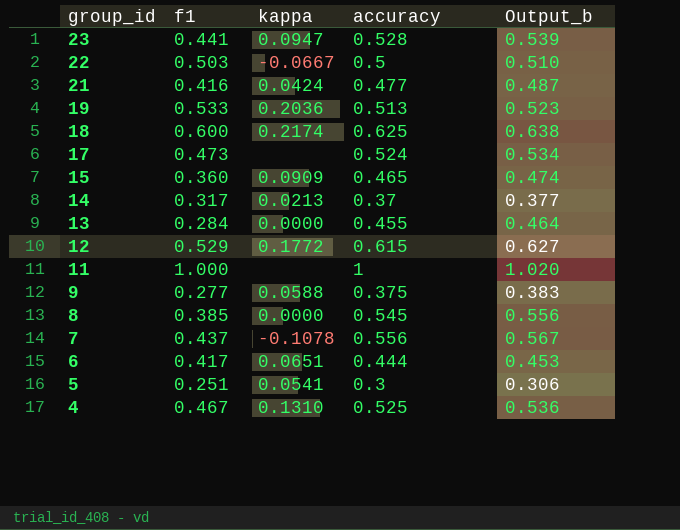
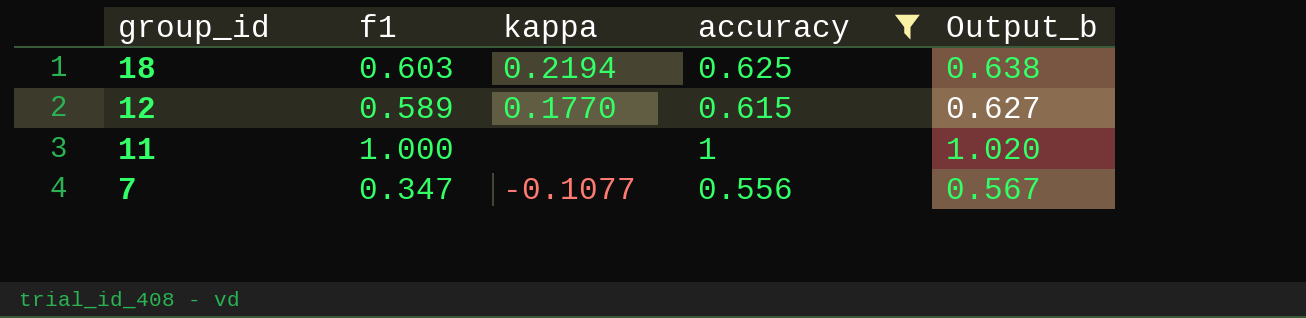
filter: none -> accuracy >= 0.556
18 | f1: 0.600 -> 0.603
18 | kappa: 0.2174 -> 0.2194
12 | f1: 0.529 -> 0.589
12 | kappa: 0.1772 -> 0.1770
7 | f1: 0.437 -> 0.347
7 | kappa: -0.1078 -> -0.1077

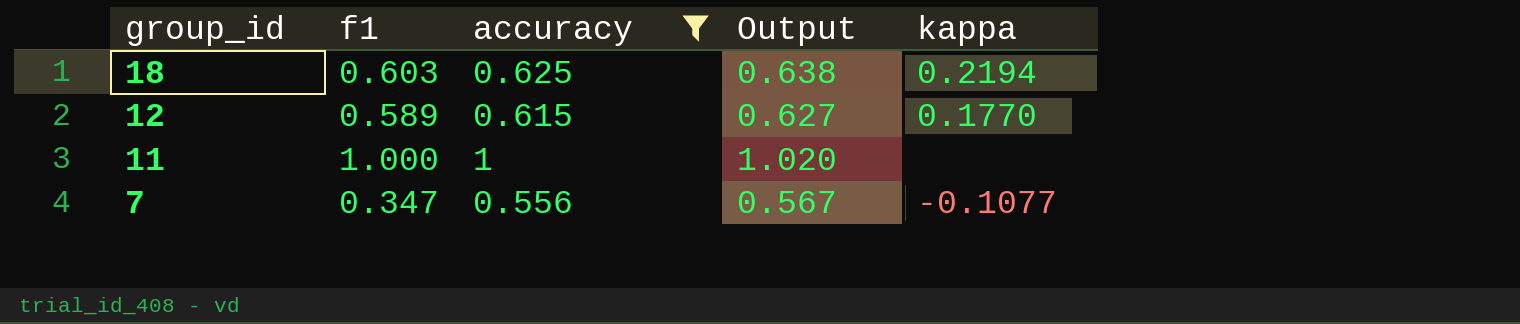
column name: Output_b -> Output
column kappa | position: 3 -> 5

